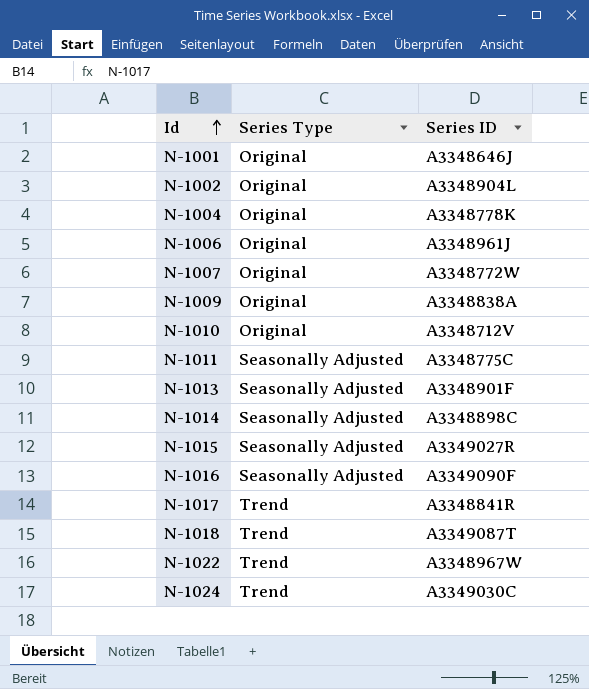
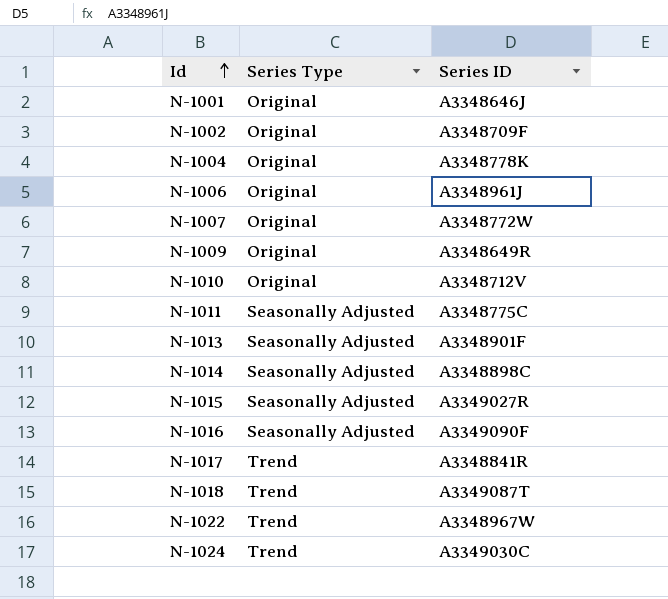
N-1002 | Series ID: A3348904L -> A3348709F
N-1009 | Series ID: A3348838A -> A3348649R

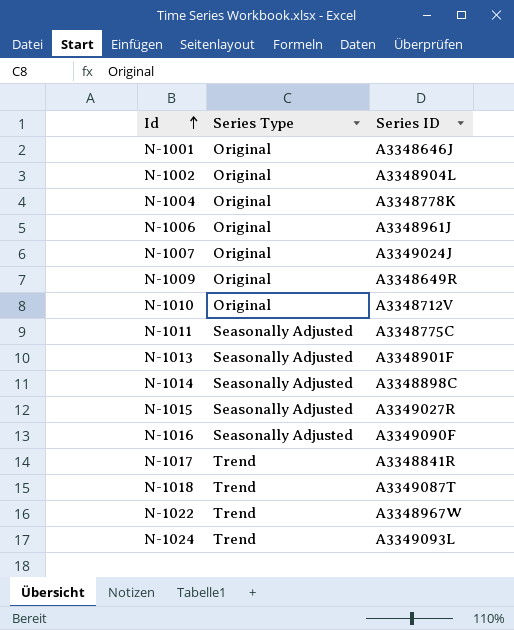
N-1002 | Series ID: A3348709F -> A3348904L
N-1007 | Series ID: A3348772W -> A3349024J
N-1024 | Series ID: A3349030C -> A3349093L

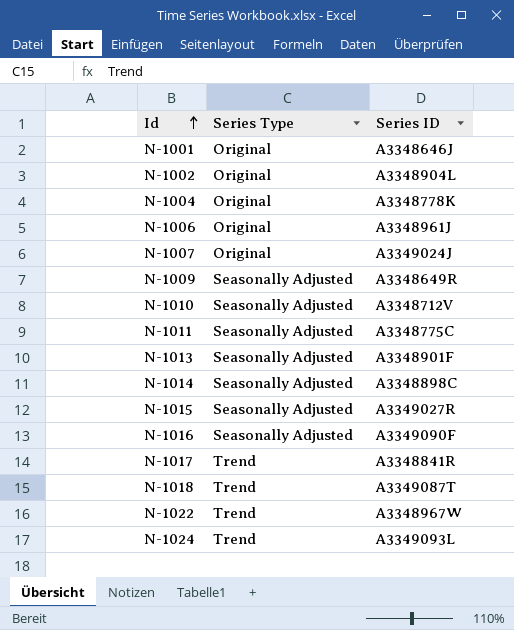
N-1009 | Series Type: Original -> Seasonally Adjusted
N-1010 | Series Type: Original -> Seasonally Adjusted

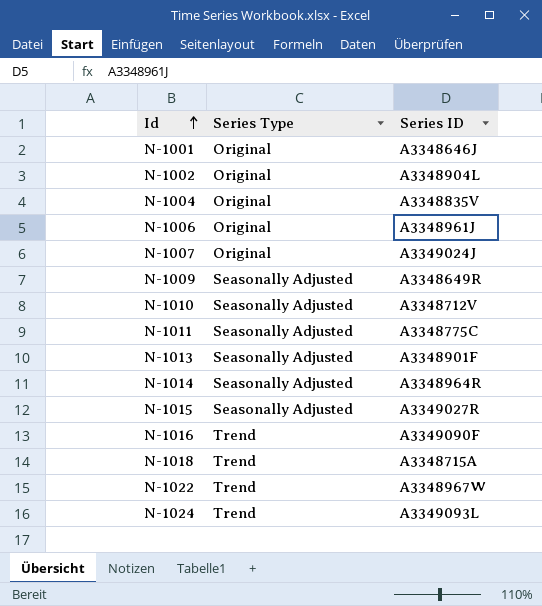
row N-1017: Trend | A3348841R -> none
N-1004 | Series ID: A3348778K -> A3348835V
N-1014 | Series ID: A3348898C -> A3348964R
N-1016 | Series Type: Seasonally Adjusted -> Trend
N-1018 | Series ID: A3349087T -> A3348715A

